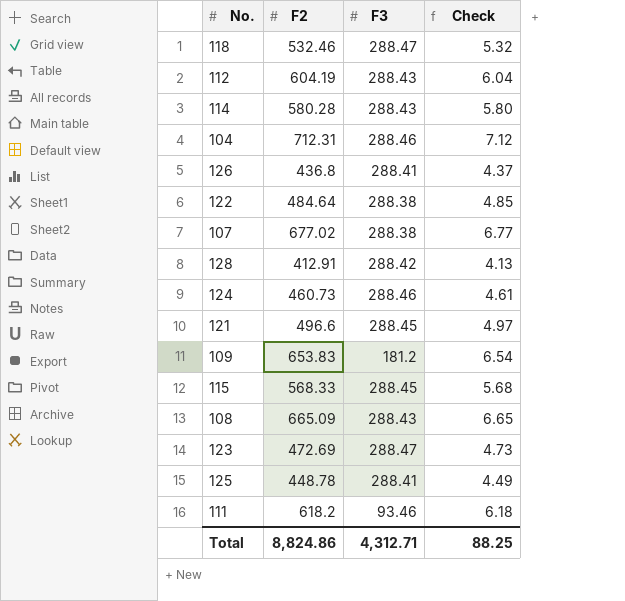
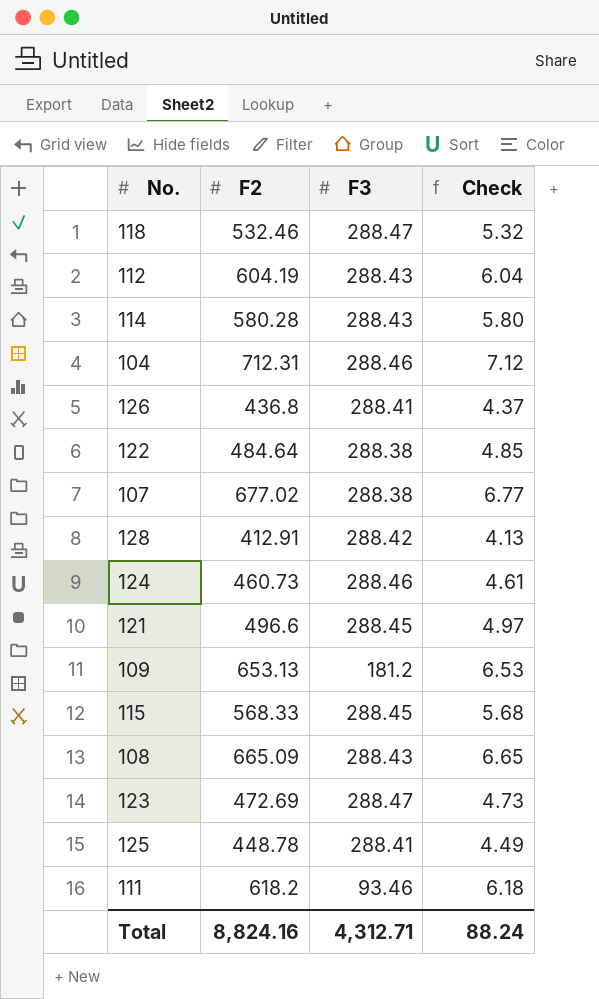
109 | F2: 653.83 -> 653.13
109 | Check: 6.54 -> 6.53
Total | F2: 8,824.86 -> 8,824.16
Total | Check: 88.25 -> 88.24

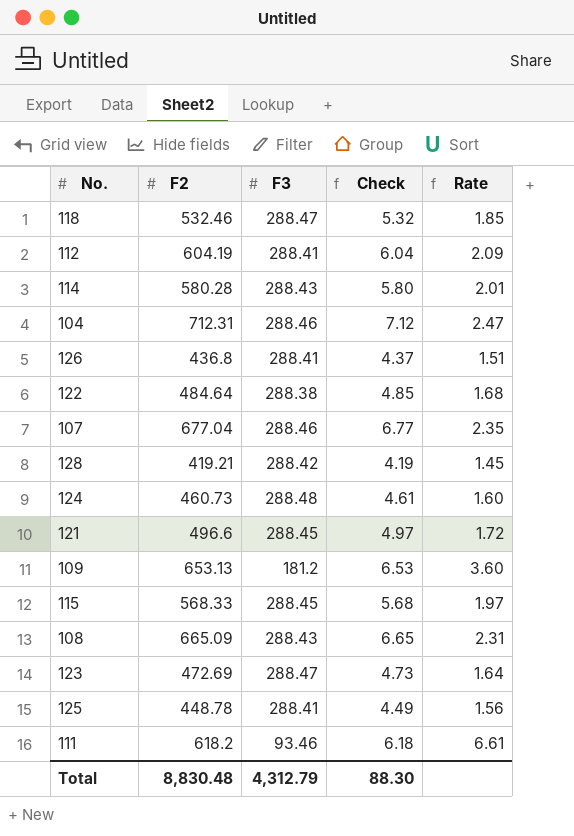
column Rate | formula: none -> [F2] / [F3]
112 | F3: 288.43 -> 288.41
107 | F2: 677.02 -> 677.04
107 | F3: 288.38 -> 288.46
128 | F2: 412.91 -> 419.21
128 | Check: 4.13 -> 4.19
124 | F3: 288.46 -> 288.48
Total | F2: 8,824.16 -> 8,830.48
Total | F3: 4,312.71 -> 4,312.79
Total | Check: 88.24 -> 88.30

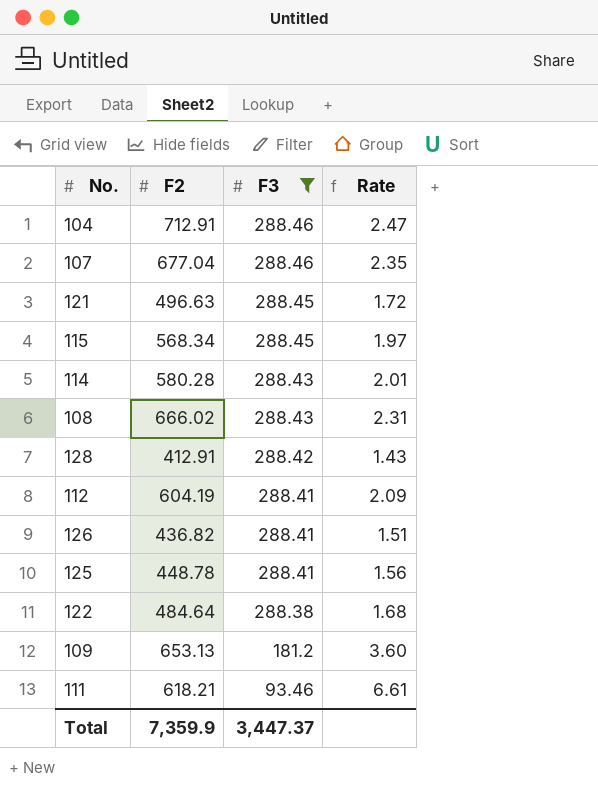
filter: none -> F3 <= 288.46
row order: none -> F3 descending
column Check | formula: [F2] * 0.01 -> none
104 | F2: 712.31 -> 712.91
121 | F2: 496.6 -> 496.63
115 | F2: 568.33 -> 568.34
108 | F2: 665.09 -> 666.02
128 | F2: 419.21 -> 412.91
128 | Rate: 1.45 -> 1.43
126 | F2: 436.8 -> 436.82
111 | F2: 618.2 -> 618.21
Total | F2: 8,830.48 -> 7,359.9
Total | F3: 4,312.79 -> 3,447.37

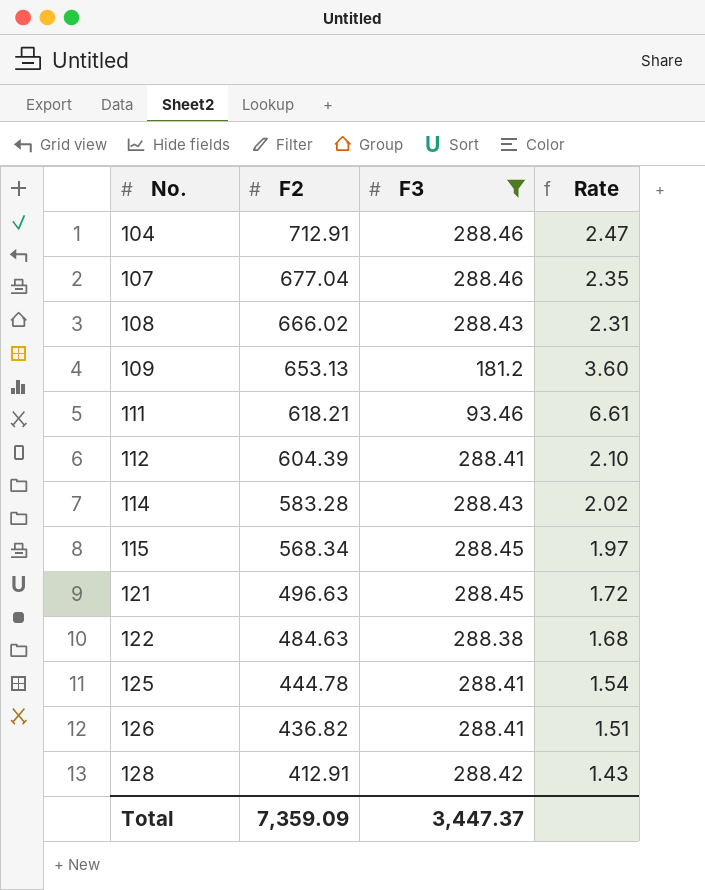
row order: F3 descending -> No. ascending
112 | F2: 604.19 -> 604.39
112 | Rate: 2.09 -> 2.10
114 | F2: 580.28 -> 583.28
114 | Rate: 2.01 -> 2.02
122 | F2: 484.64 -> 484.63
125 | F2: 448.78 -> 444.78
125 | Rate: 1.56 -> 1.54
Total | F2: 7,359.9 -> 7,359.09

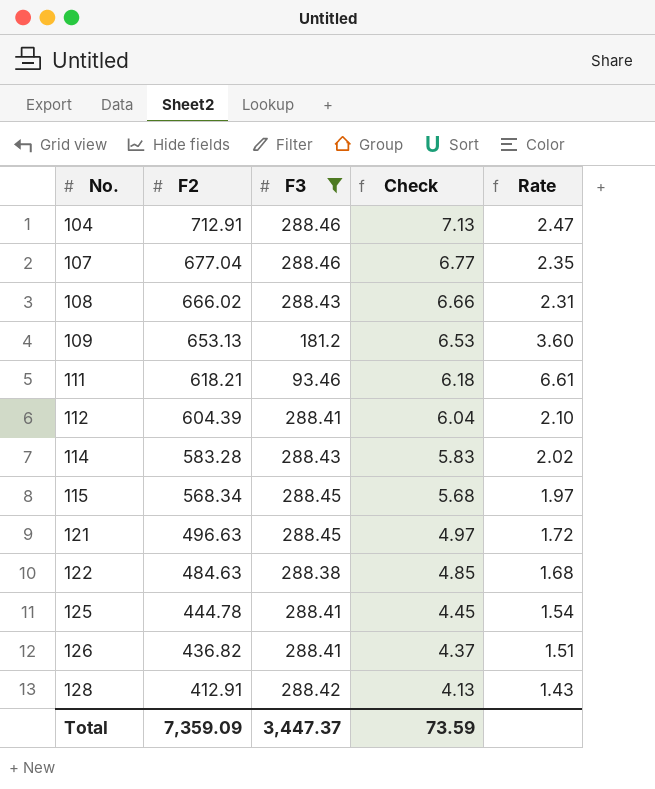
column Check | formula: none -> [F2] * 0.01

